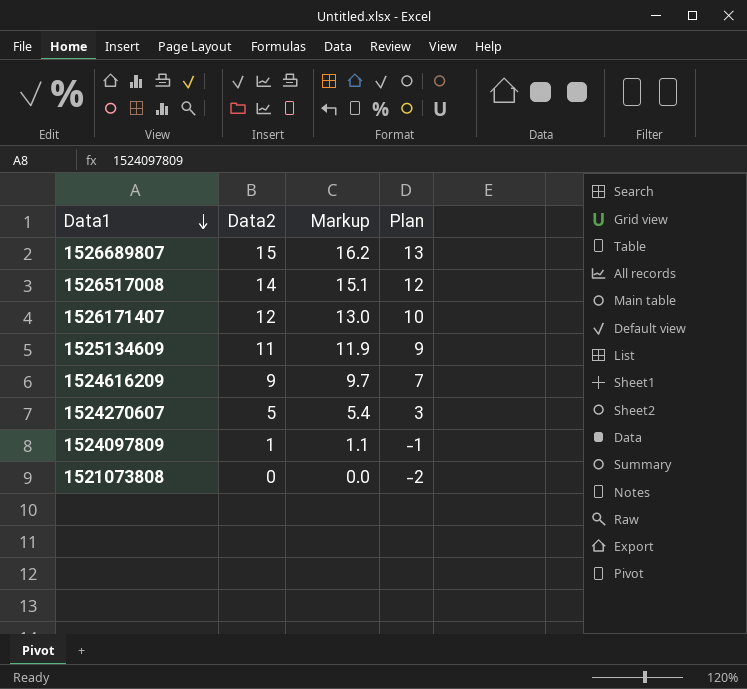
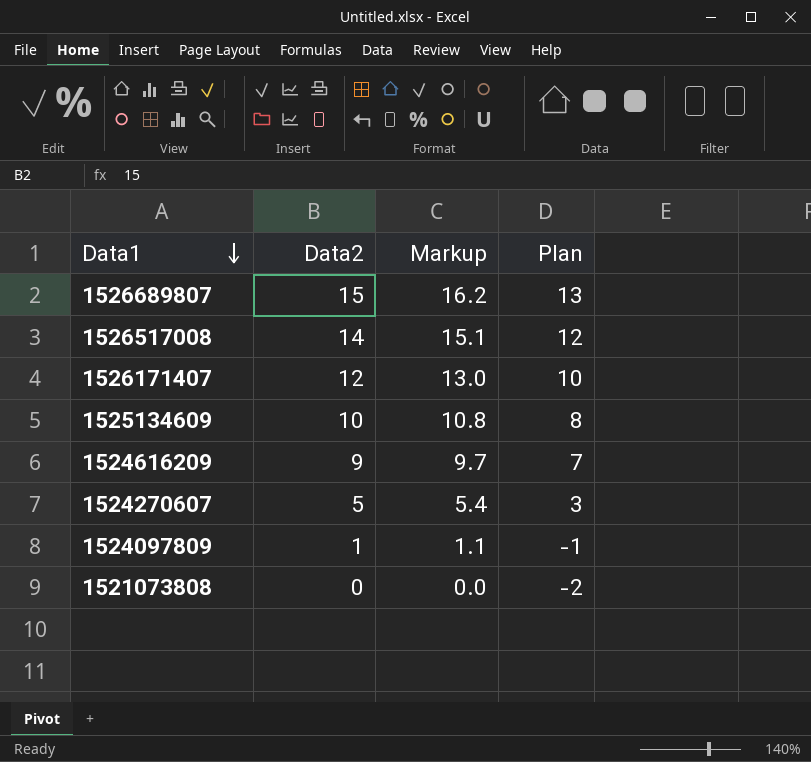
1525134609 | Data2: 11 -> 10
1525134609 | Markup: 11.9 -> 10.8
1525134609 | Plan: 9 -> 8

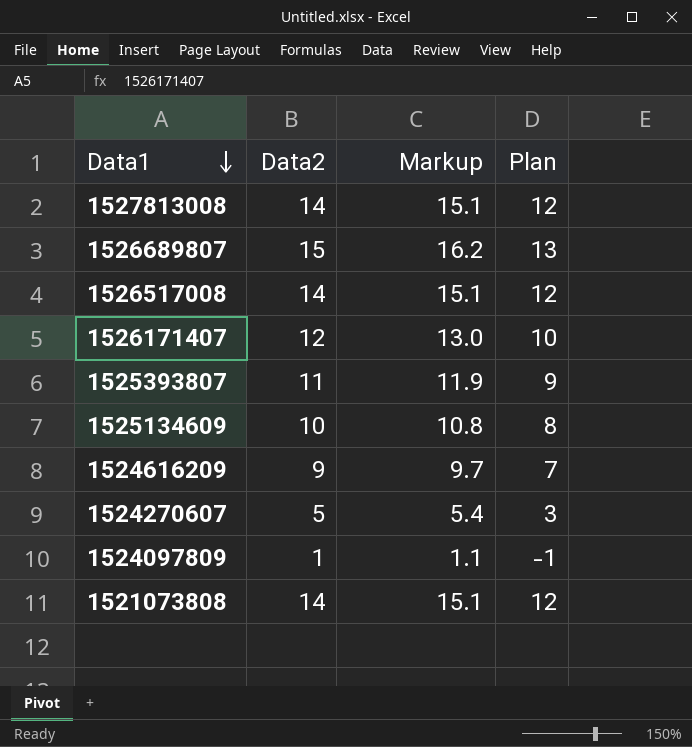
row 1527813008: none -> 14 | 15.1 | 12
row 1525393807: none -> 11 | 11.9 | 9
1521073808 | Data2: 0 -> 14
1521073808 | Markup: 0.0 -> 15.1
1521073808 | Plan: -2 -> 12

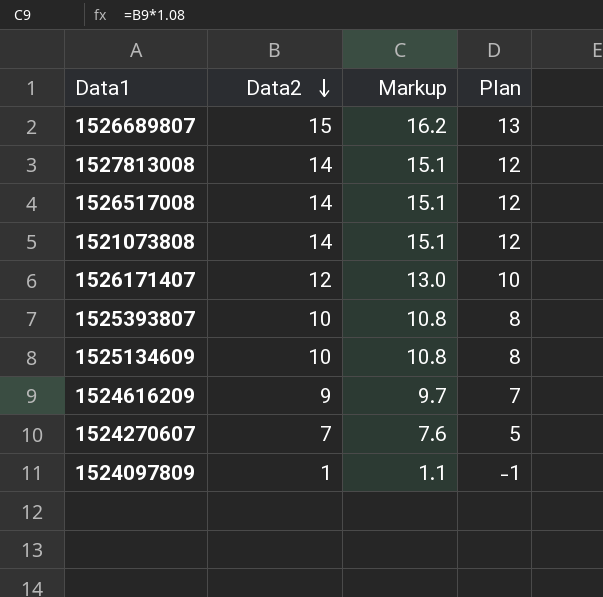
row order: Data1 descending -> Data2 descending
1525393807 | Data2: 11 -> 10
1525393807 | Markup: 11.9 -> 10.8
1525393807 | Plan: 9 -> 8
1524270607 | Data2: 5 -> 7
1524270607 | Markup: 5.4 -> 7.6
1524270607 | Plan: 3 -> 5

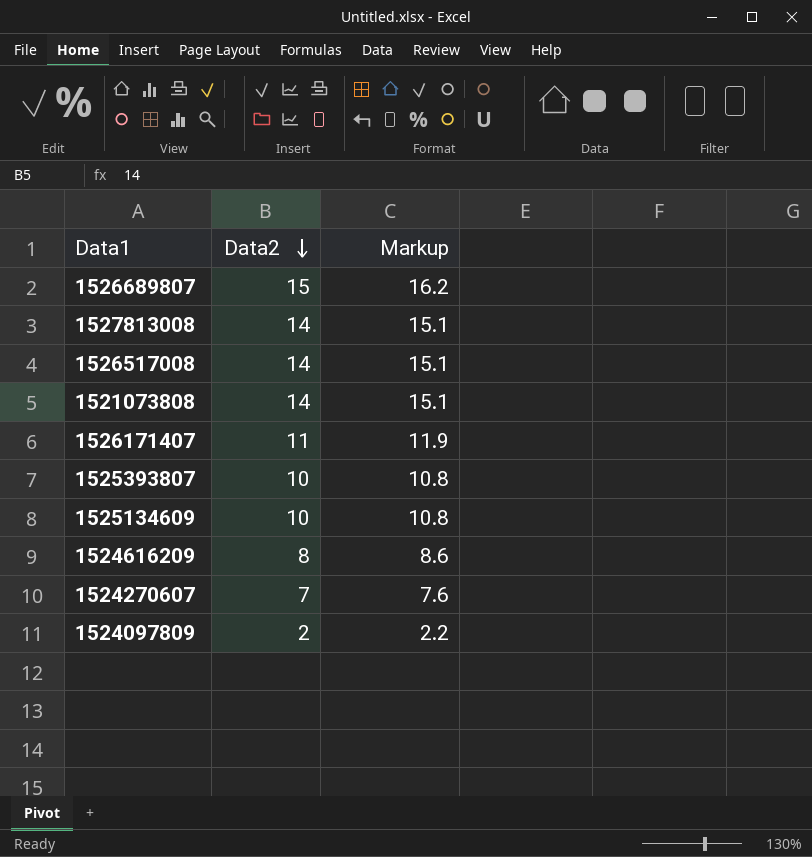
column Plan | formula: [Data2] - 2 -> none
1526171407 | Data2: 12 -> 11
1526171407 | Markup: 13.0 -> 11.9
1524616209 | Data2: 9 -> 8
1524616209 | Markup: 9.7 -> 8.6
1524097809 | Data2: 1 -> 2
1524097809 | Markup: 1.1 -> 2.2

